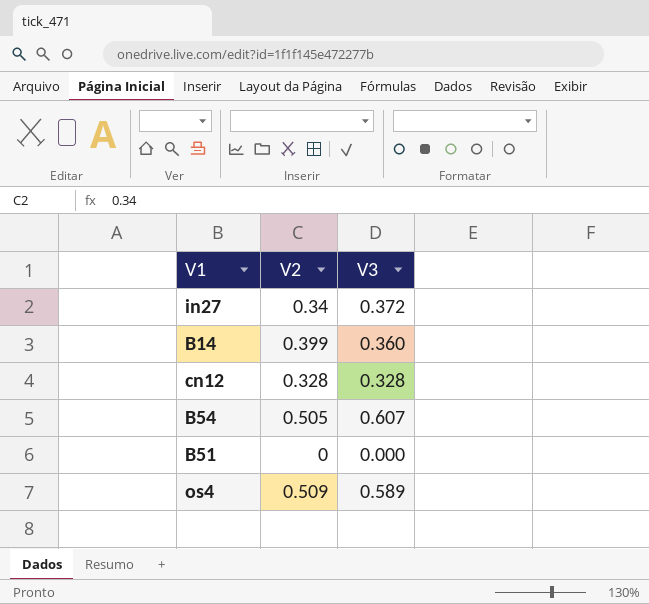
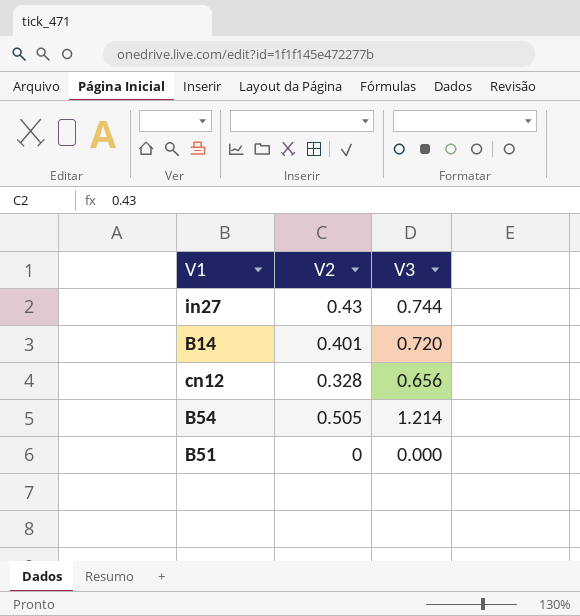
row os4: 0.509 | 0.589 -> none
in27 | V2: 0.34 -> 0.43
in27 | V3: 0.372 -> 0.744
B14 | V2: 0.399 -> 0.401
B14 | V3: 0.360 -> 0.720
cn12 | V3: 0.328 -> 0.656
B54 | V3: 0.607 -> 1.214

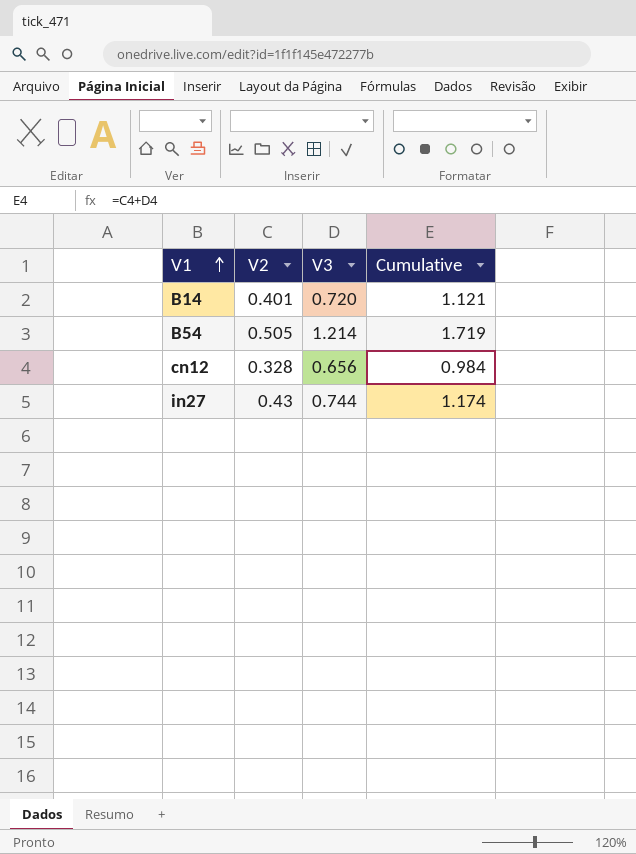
row order: none -> V1 ascending
column Cumulative | formula: none -> [V2] + [V3]
row B51: 0 | 0.000 -> none

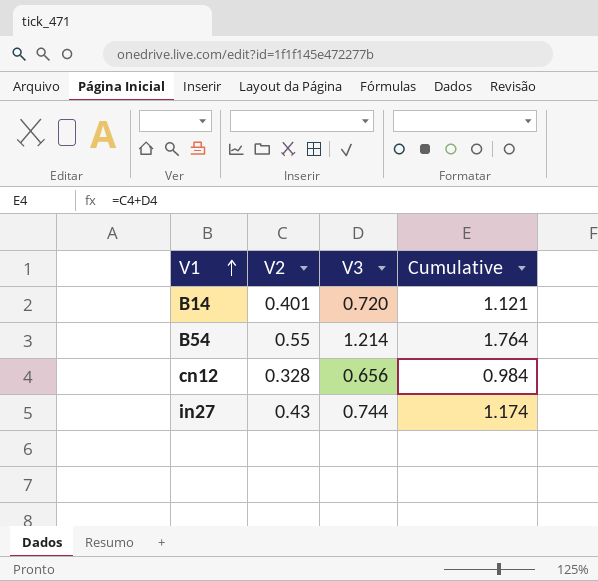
B54 | V2: 0.505 -> 0.55
B54 | Cumulative: 1.719 -> 1.764

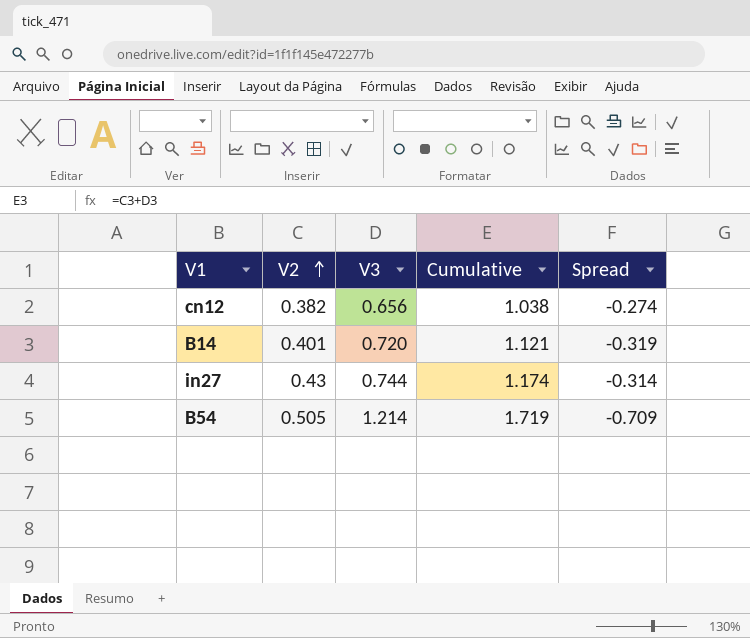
row order: V1 ascending -> V2 ascending
column Spread | formula: none -> [V2] - [V3]
cn12 | V2: 0.328 -> 0.382
cn12 | Cumulative: 0.984 -> 1.038
B54 | V2: 0.55 -> 0.505
B54 | Cumulative: 1.764 -> 1.719

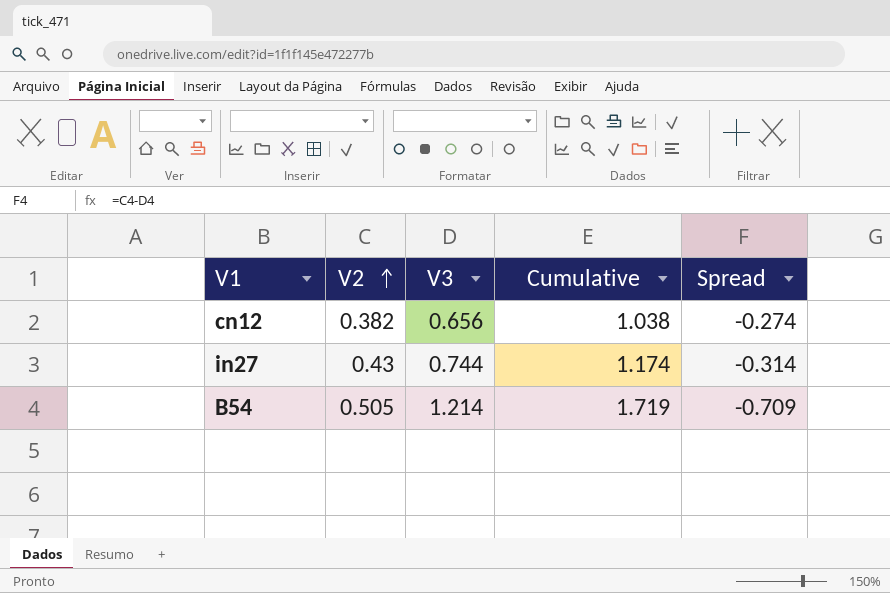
row B14: 0.401 | 0.720 | 1.121 | -0.319 -> none

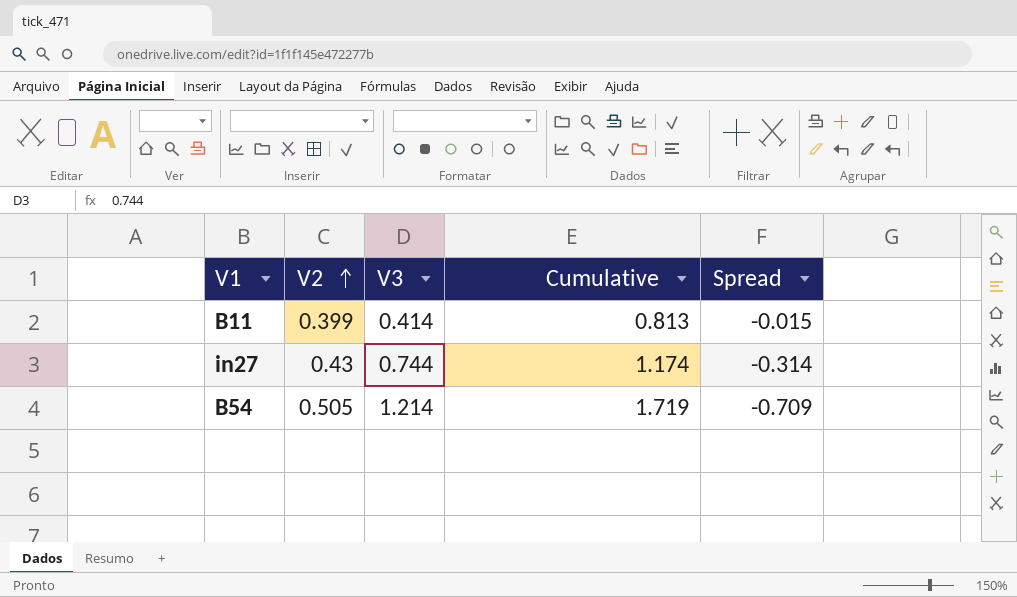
row cn12: 0.382 | 0.656 | 1.038 | -0.274 -> none
row B11: none -> 0.399 | 0.414 | 0.813 | -0.015

